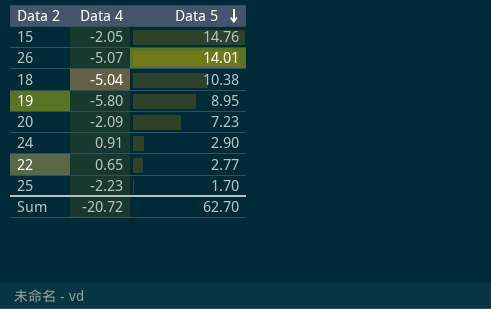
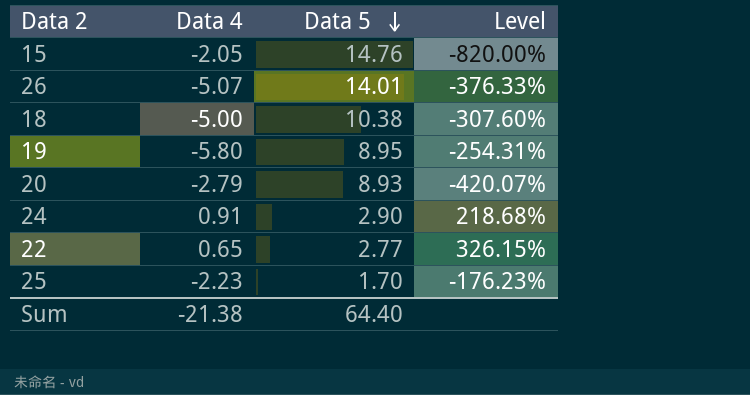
column Level | formula: none -> ([Data 5] - [Data 4]) / [Data 4]
18 | Data 4: -5.04 -> -5.00
20 | Data 4: -2.09 -> -2.79
20 | Data 5: 7.23 -> 8.93
Sum | Data 4: -20.72 -> -21.38
Sum | Data 5: 62.70 -> 64.40

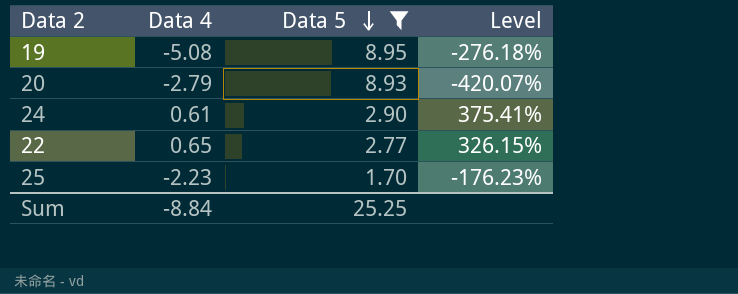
filter: none -> Data 5 <= 8.95
19 | Data 4: -5.80 -> -5.08
19 | Level: -254.31% -> -276.18%
24 | Data 4: 0.91 -> 0.61
24 | Level: 218.68% -> 375.41%
Sum | Data 4: -21.38 -> -8.84
Sum | Data 5: 64.40 -> 25.25

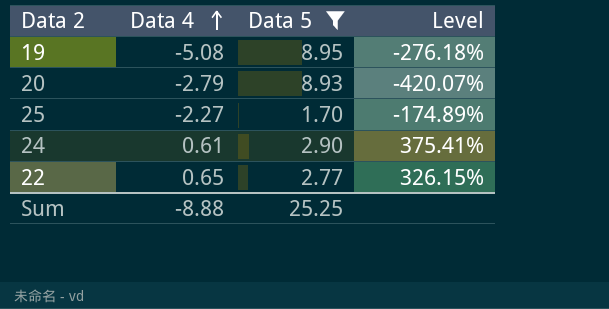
row order: Data 5 descending -> Data 4 ascending
25 | Data 4: -2.23 -> -2.27
25 | Level: -176.23% -> -174.89%
Sum | Data 4: -8.84 -> -8.88

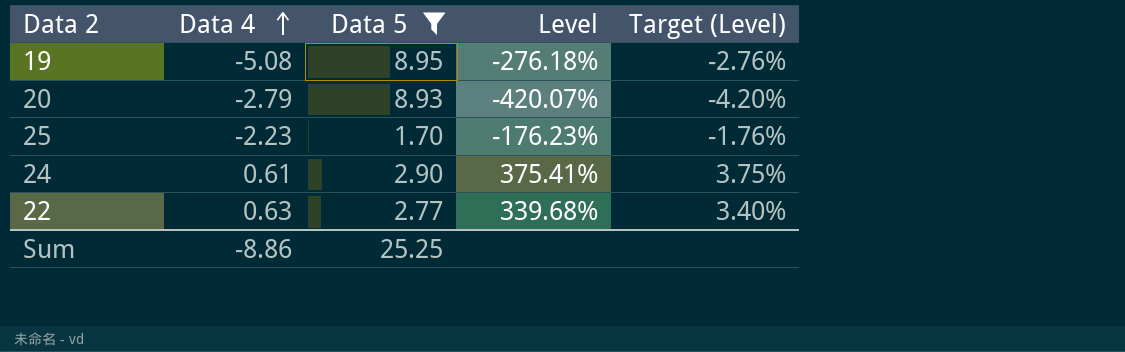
column Target (Level) | formula: none -> [Level] * 0.01
25 | Data 4: -2.27 -> -2.23
25 | Level: -174.89% -> -176.23%
22 | Data 4: 0.65 -> 0.63
22 | Level: 326.15% -> 339.68%
Sum | Data 4: -8.88 -> -8.86

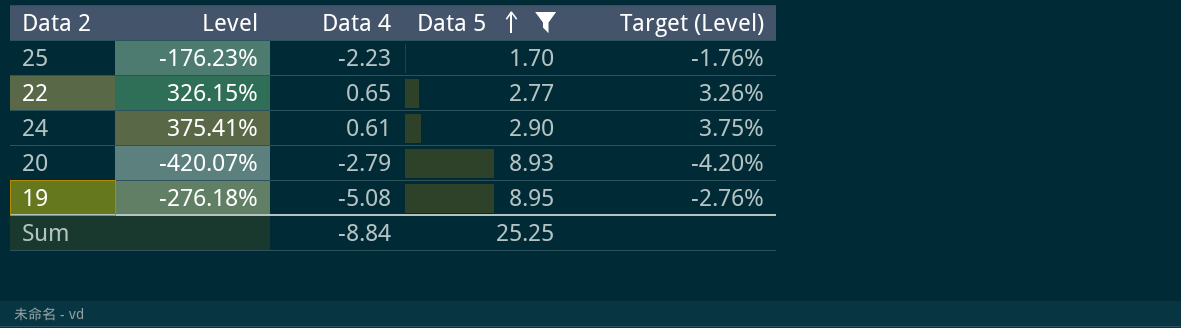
row order: Data 4 ascending -> Data 5 ascending
column Level | position: 4 -> 2
22 | Level: 339.68% -> 326.15%
22 | Data 4: 0.63 -> 0.65
22 | Target (Level): 3.40% -> 3.26%
Sum | Data 4: -8.86 -> -8.84

